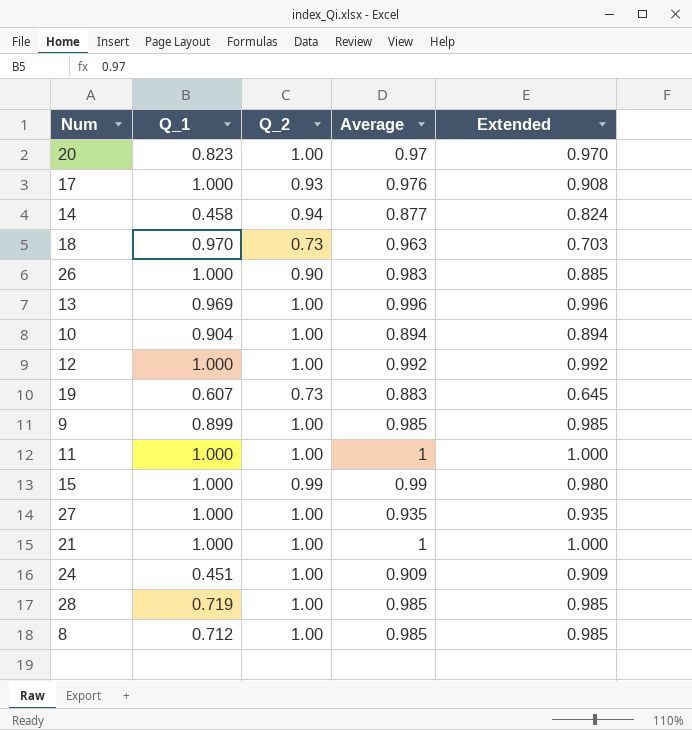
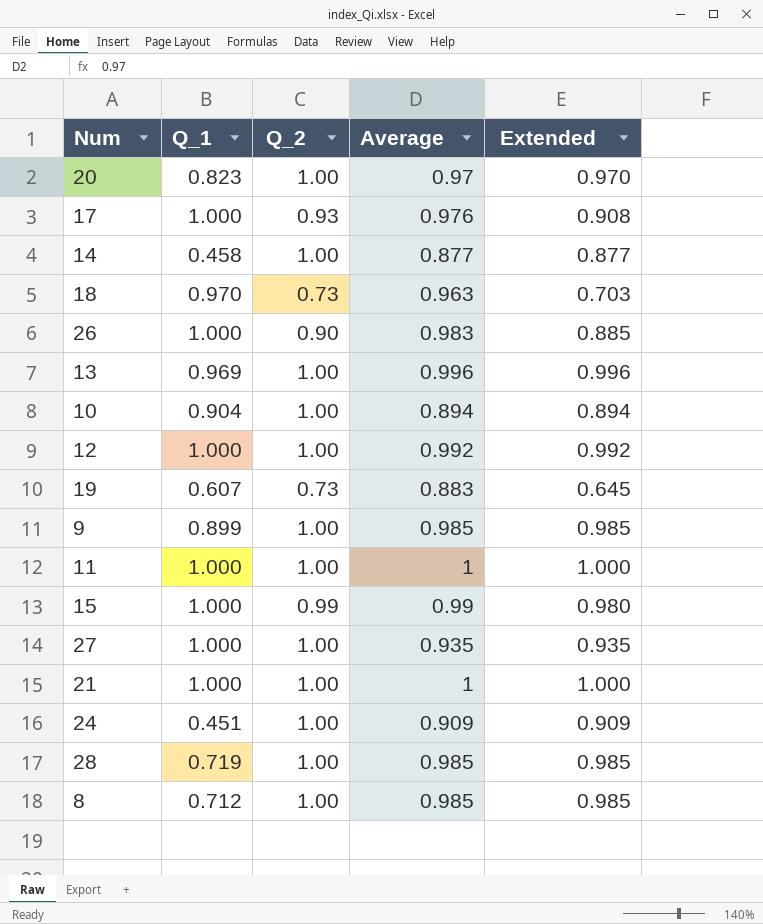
14 | Q_2: 0.94 -> 1.00
14 | Extended: 0.824 -> 0.877

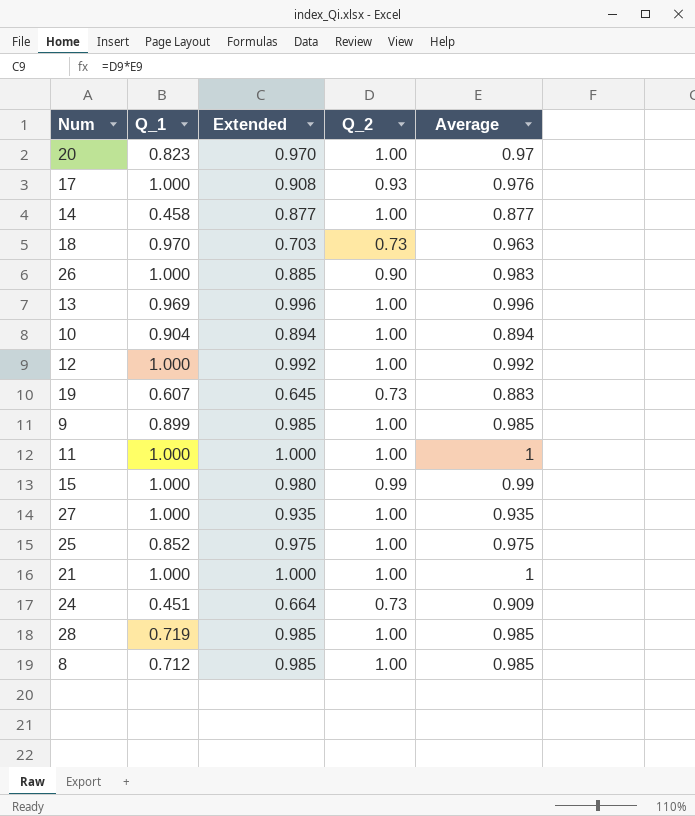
column Extended | position: 5 -> 3
row 25: none -> 0.852 | 0.975 | 1.00 | 0.975
24 | Extended: 0.909 -> 0.664
24 | Q_2: 1.00 -> 0.73

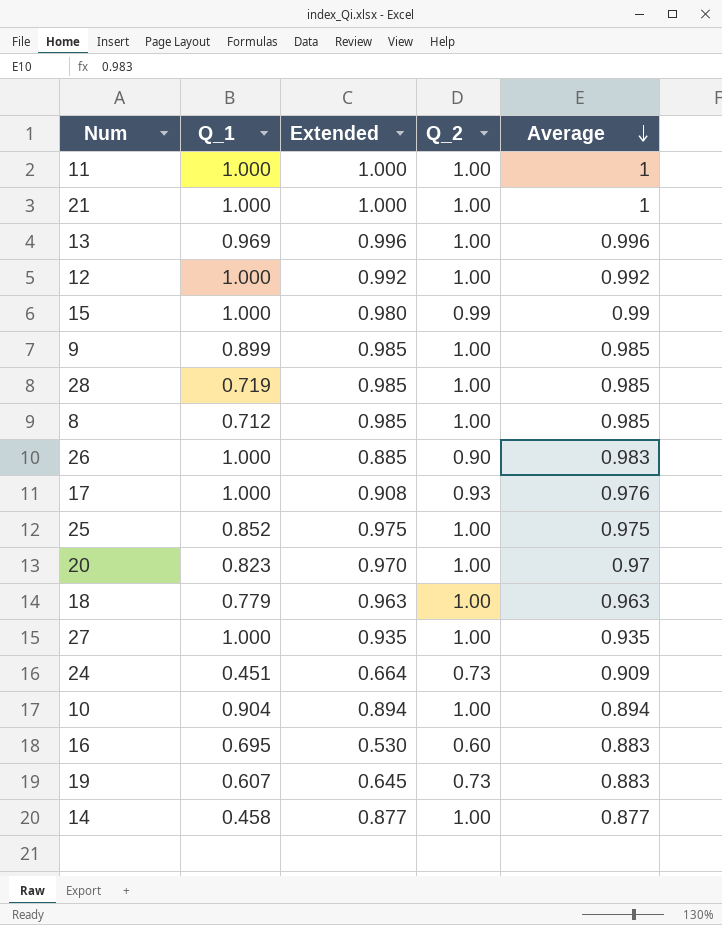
row order: none -> Average descending
18 | Q_1: 0.970 -> 0.779
18 | Extended: 0.703 -> 0.963
18 | Q_2: 0.73 -> 1.00
row 16: none -> 0.695 | 0.530 | 0.60 | 0.883

